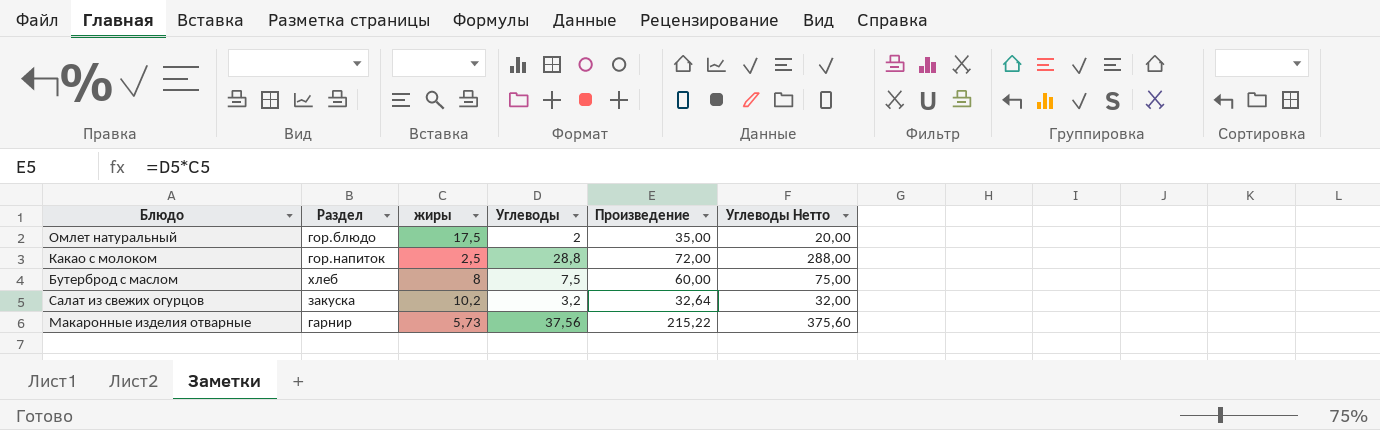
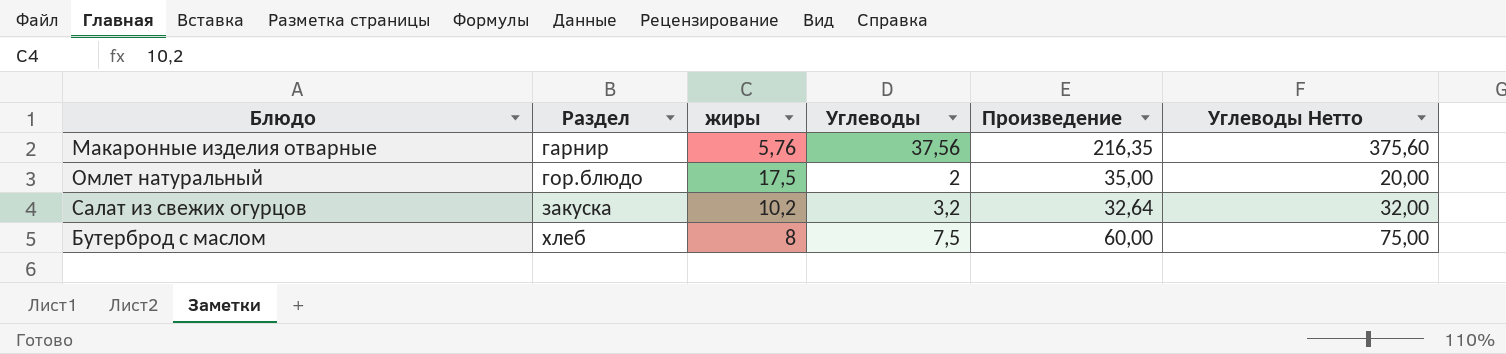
row order: none -> Раздел ascending
row Какао с молоком: гор.напиток | 2,5 | 28,8 | 72,00 | 288,00 -> none
Макаронные изделия отварные | жиры: 5,73 -> 5,76
Макаронные изделия отварные | Произведение: 215,22 -> 216,35

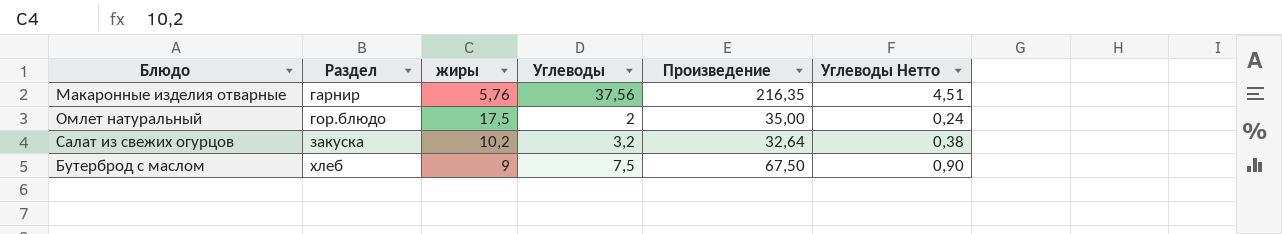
column Углеводы Нетто | formula: [Углеводы] * 10 -> [Углеводы] * 0,12
Бутерброд с маслом | жиры: 8 -> 9
Бутерброд с маслом | Произведение: 60,00 -> 67,50

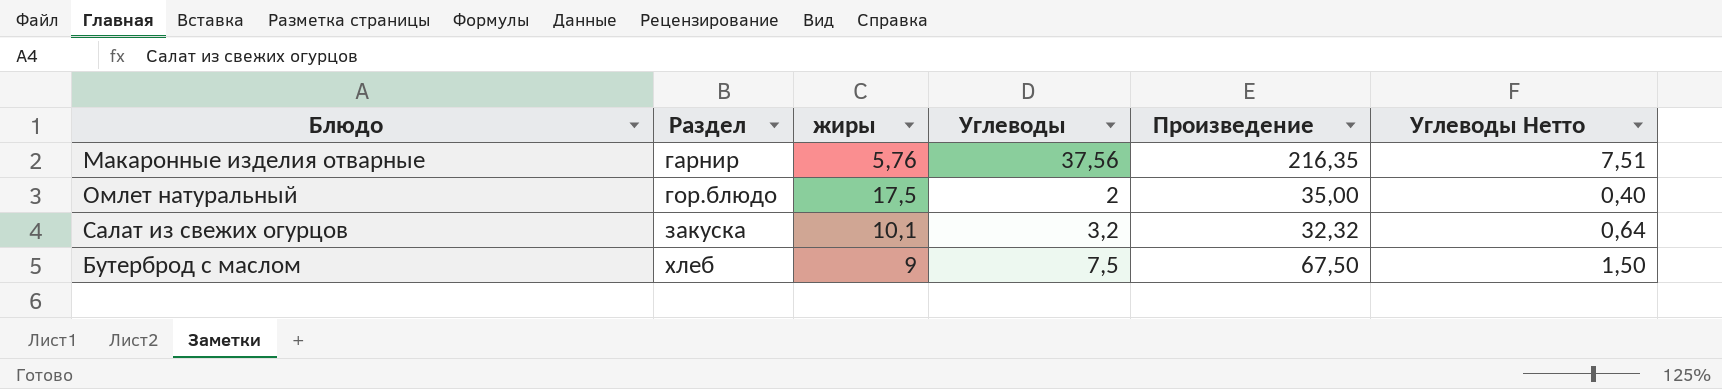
column Углеводы Нетто | formula: [Углеводы] * 0,12 -> [Углеводы] * 0,2
Салат из свежих огурцов | жиры: 10,2 -> 10,1
Салат из свежих огурцов | Произведение: 32,64 -> 32,32

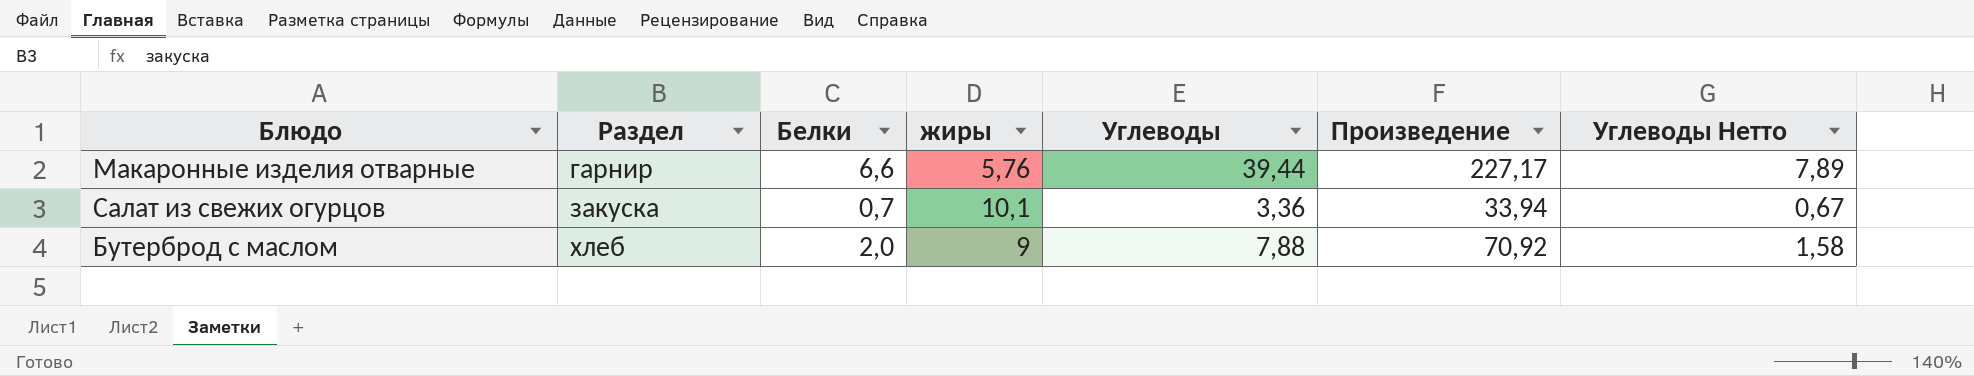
column Белки | position: none -> 3
row Омлет натуральный: гор.блюдо | 17,5 | 2 | 35,00 | 0,40 -> none
Макаронные изделия отварные | Углеводы: 37,56 -> 39,44
Макаронные изделия отварные | Произведение: 216,35 -> 227,17
Макаронные изделия отварные | Углеводы Нетто: 7,51 -> 7,89
Салат из свежих огурцов | Углеводы: 3,2 -> 3,36
Салат из свежих огурцов | Произведение: 32,32 -> 33,94
Салат из свежих огурцов | Углеводы Нетто: 0,64 -> 0,67
Бутерброд с маслом | Углеводы: 7,5 -> 7,88
Бутерброд с маслом | Произведение: 67,50 -> 70,92
Бутерброд с маслом | Углеводы Нетто: 1,50 -> 1,58

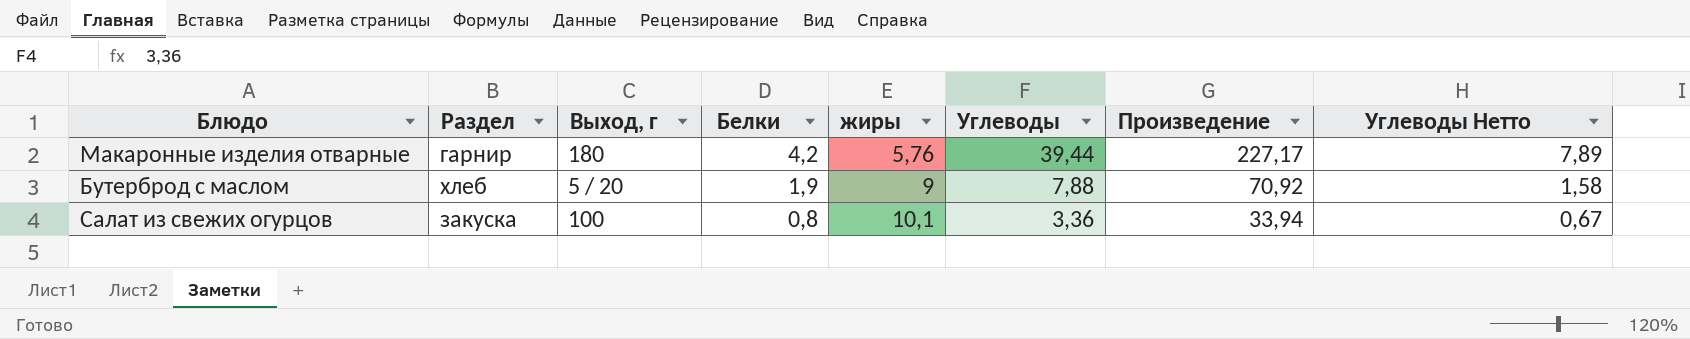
row order: Раздел ascending -> Белки descending
column Выход, г | position: none -> 3
Макаронные изделия отварные | Белки: 6,6 -> 4,2
Бутерброд с маслом | Белки: 2,0 -> 1,9
Салат из свежих огурцов | Белки: 0,7 -> 0,8

